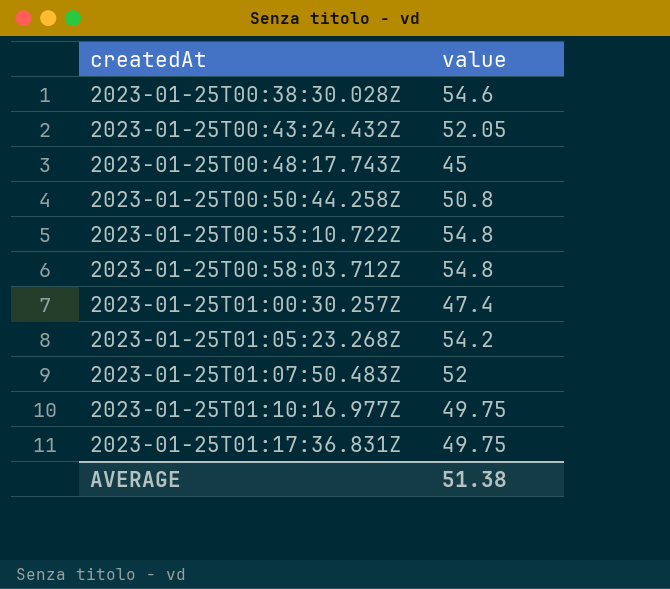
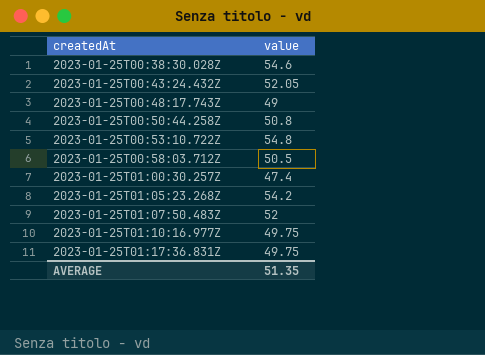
2023-01-25T00:48:17.743Z | value: 45 -> 49
2023-01-25T00:58:03.712Z | value: 54.8 -> 50.5
AVERAGE | value: 51.38 -> 51.35

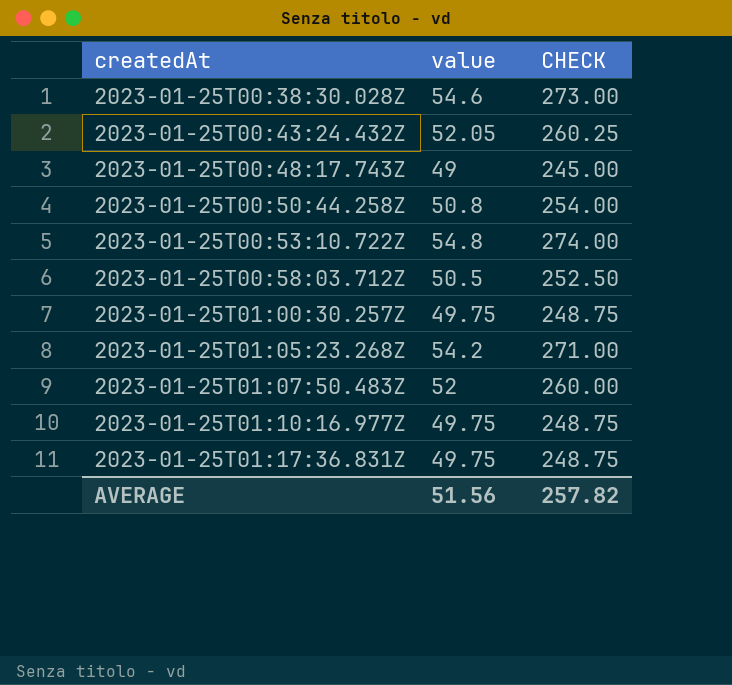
column CHECK | formula: none -> [value] * 5
2023-01-25T01:00:30.257Z | value: 47.4 -> 49.75
AVERAGE | value: 51.35 -> 51.56

